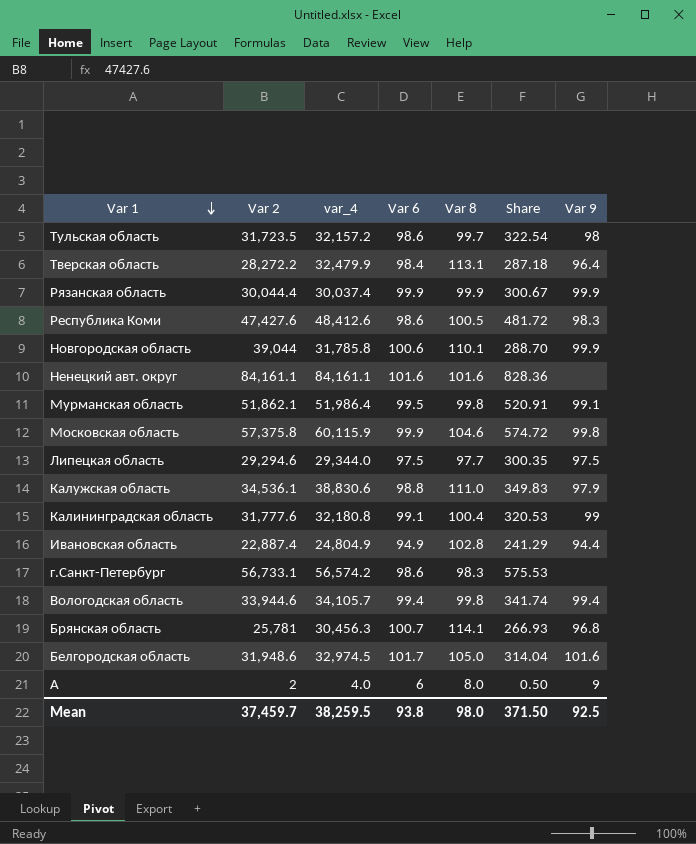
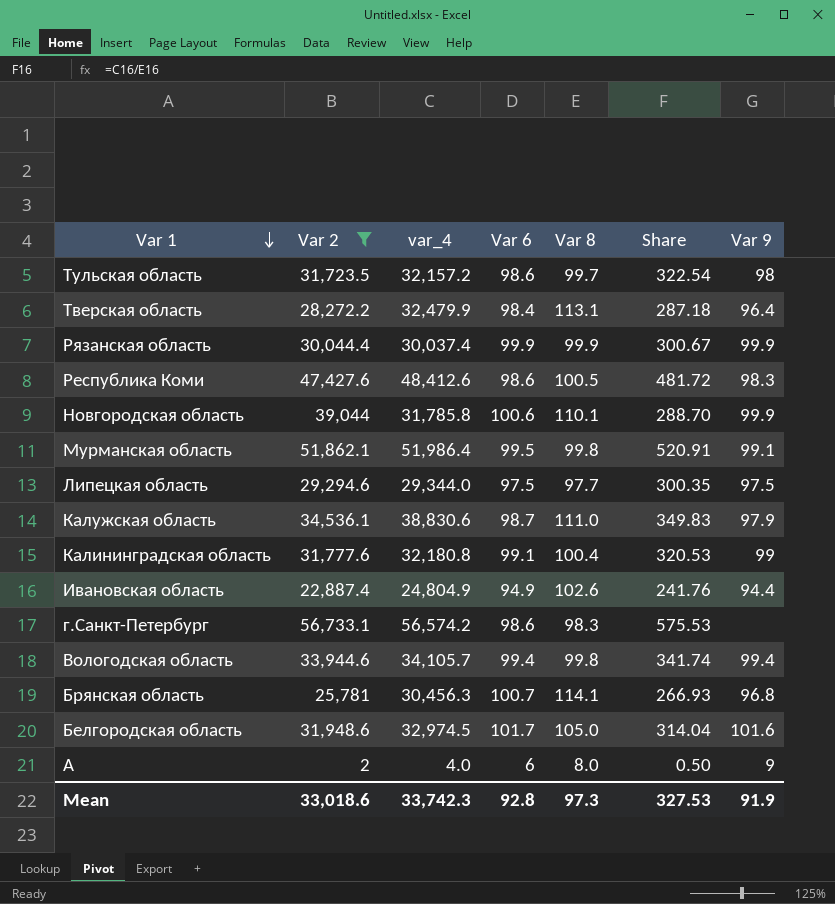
filter: none -> Var 2 <= 56,733.1
Калужская область | Var 6: 98.8 -> 98.7
Ивановская область | Var 8: 102.8 -> 102.6
Ивановская область | Share: 241.29 -> 241.76
Mean | Var 2: 37,459.7 -> 33,018.6
Mean | var_4: 38,259.5 -> 33,742.3
Mean | Var 6: 93.8 -> 92.8
Mean | Var 8: 98.0 -> 97.3
Mean | Share: 371.50 -> 327.53
Mean | Var 9: 92.5 -> 91.9

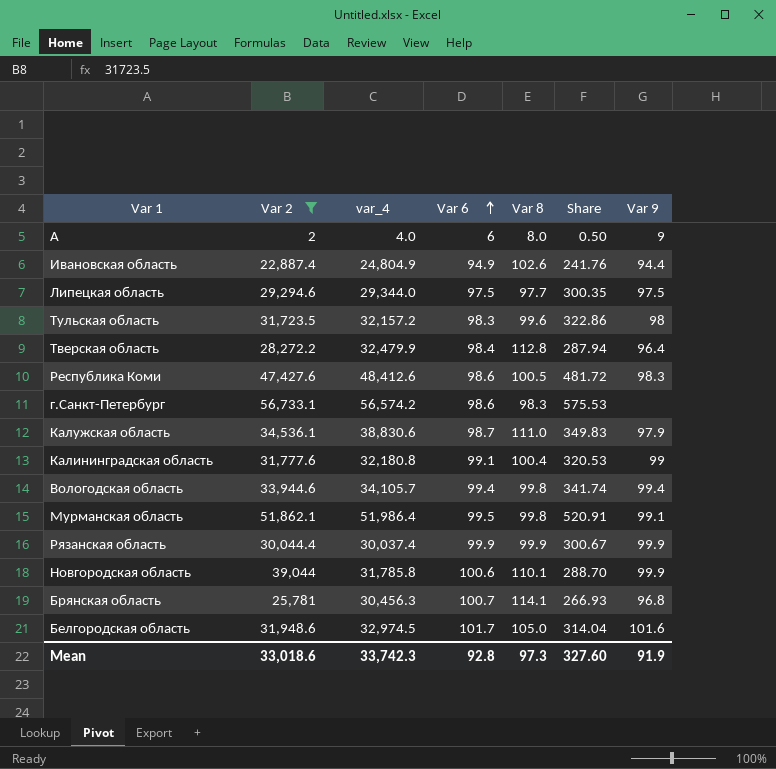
row order: Var 1 descending -> Var 6 ascending
Тульская область | Var 6: 98.6 -> 98.3
Тульская область | Var 8: 99.7 -> 99.6
Тульская область | Share: 322.54 -> 322.86
Тверская область | Var 8: 113.1 -> 112.8
Тверская область | Share: 287.18 -> 287.94
Mean | Share: 327.53 -> 327.60

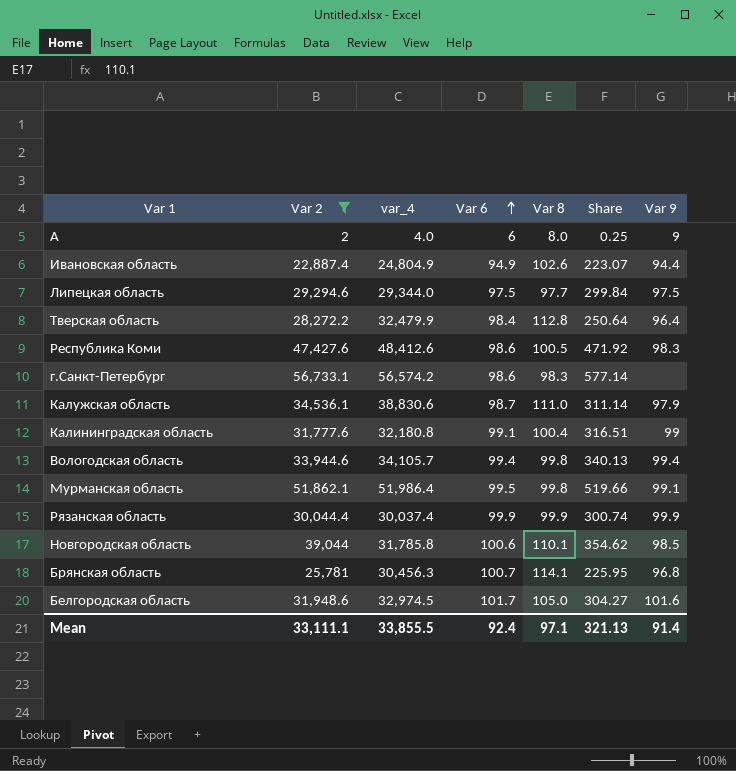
column Share | formula: [var_4] / [Var 8] -> [Var 2] / [Var 8]
row Тульская область: 31,723.5 | 32,157.2 | 98.3 | 99.6 | 322.86 | 98 -> none
Новгородская область | Var 9: 99.9 -> 98.5
Mean | Var 2: 33,018.6 -> 33,111.1
Mean | var_4: 33,742.3 -> 33,855.5
Mean | Var 6: 92.8 -> 92.4
Mean | Var 8: 97.3 -> 97.1
Mean | Share: 327.60 -> 321.13
Mean | Var 9: 91.9 -> 91.4

